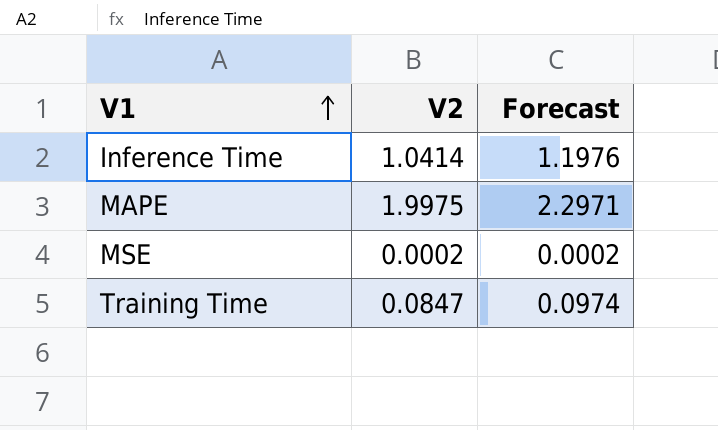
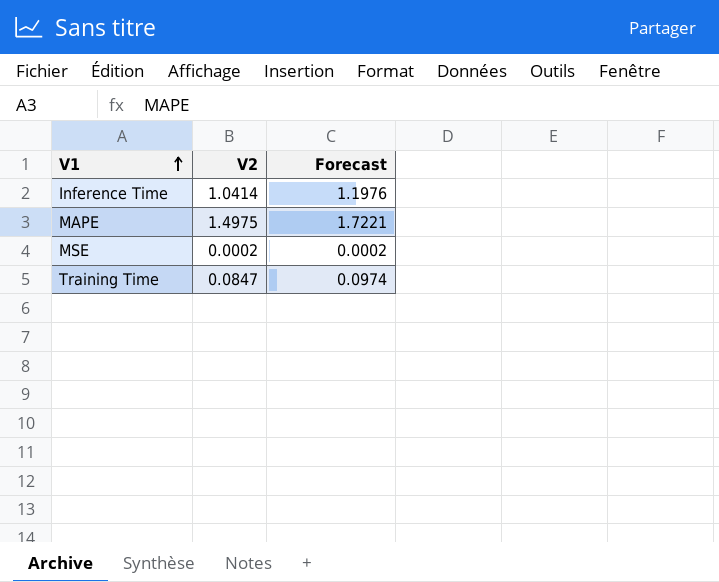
MAPE | V2: 1.9975 -> 1.4975
MAPE | Forecast: 2.2971 -> 1.7221

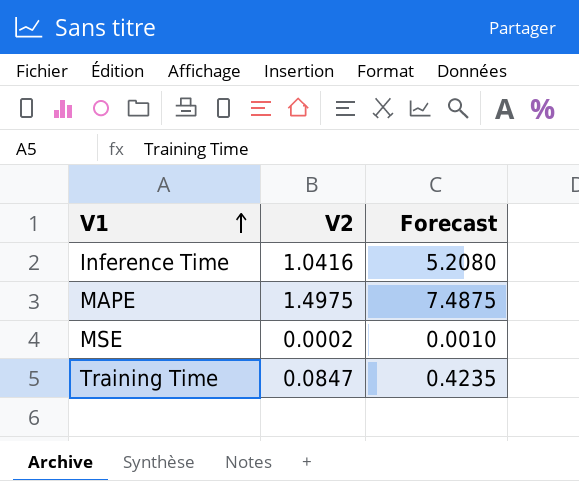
column Forecast | formula: [V2] * 1.15 -> [V2] * 5
Inference Time | V2: 1.0414 -> 1.0416

